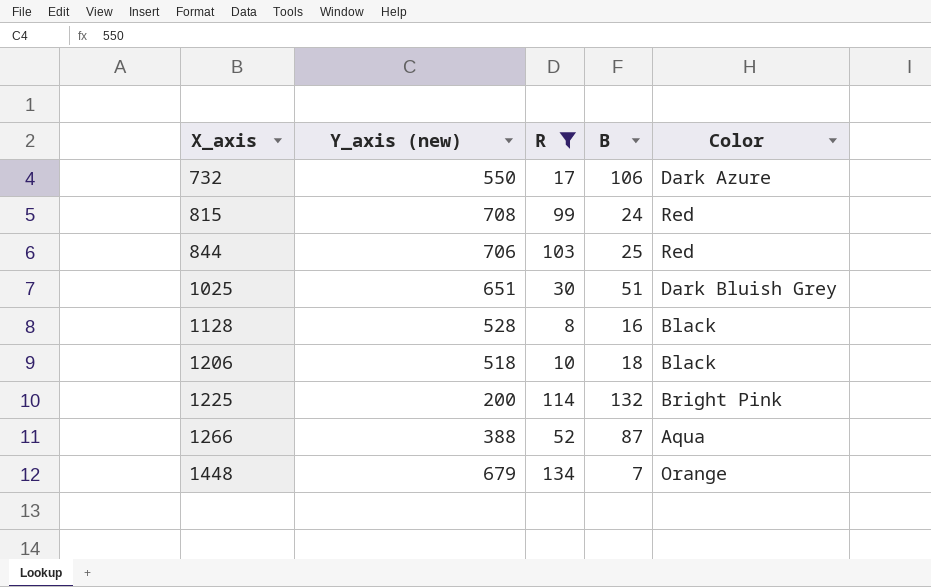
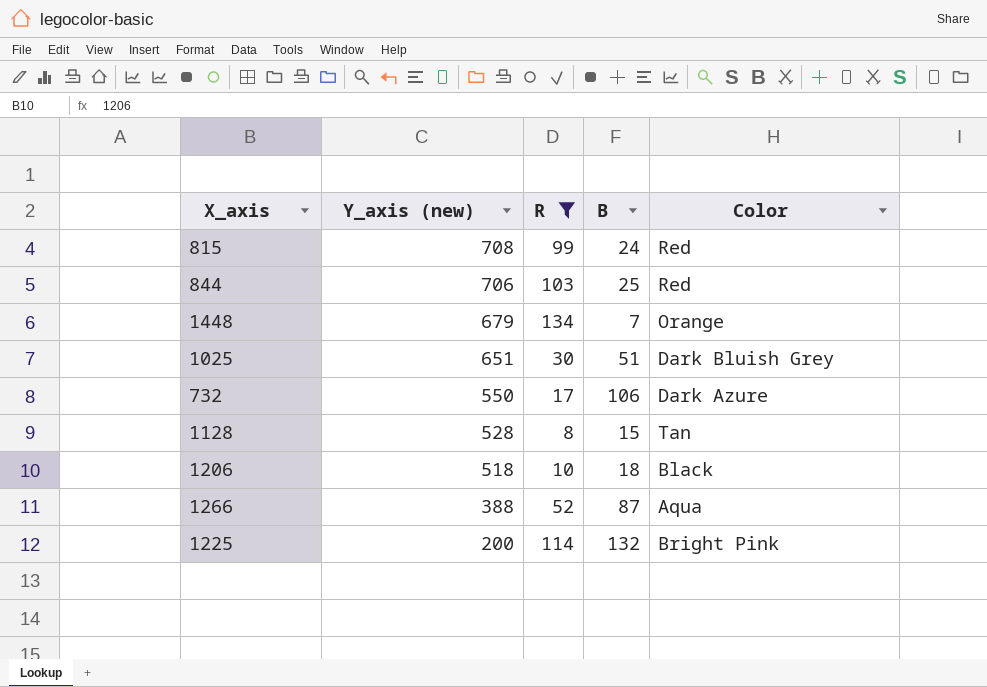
row order: X_axis ascending -> Y_axis (new) descending
1128 | B: 16 -> 15
1128 | Color: Black -> Tan

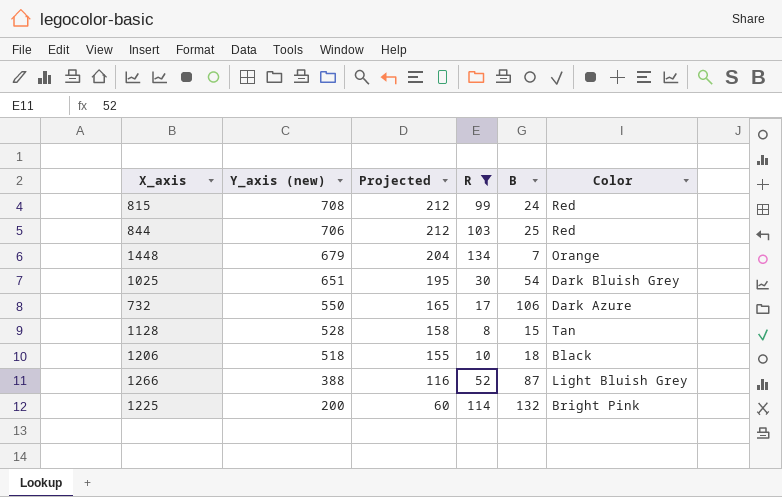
column Projected | formula: none -> [Y_axis (new)] * 0.3
1025 | B: 51 -> 54
1266 | Color: Aqua -> Light Bluish Grey

